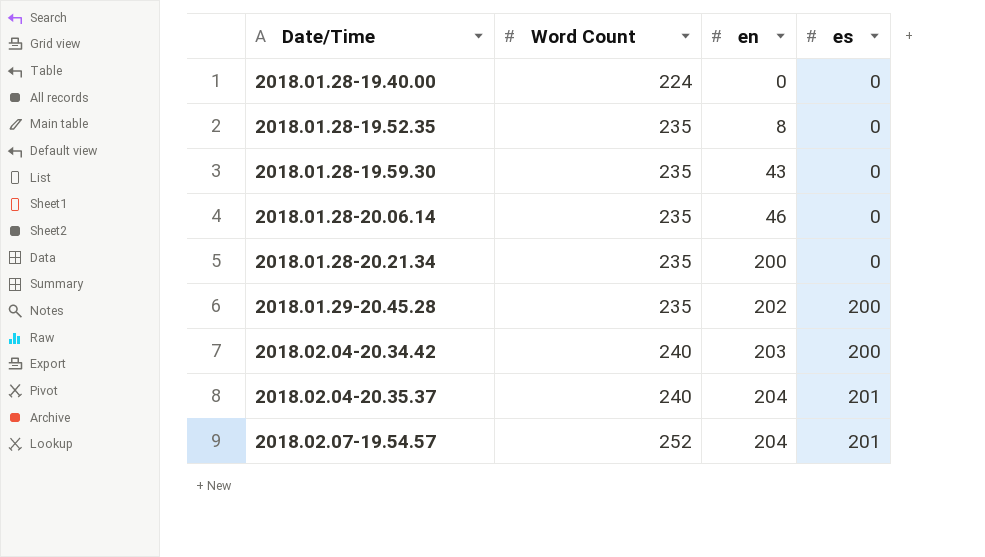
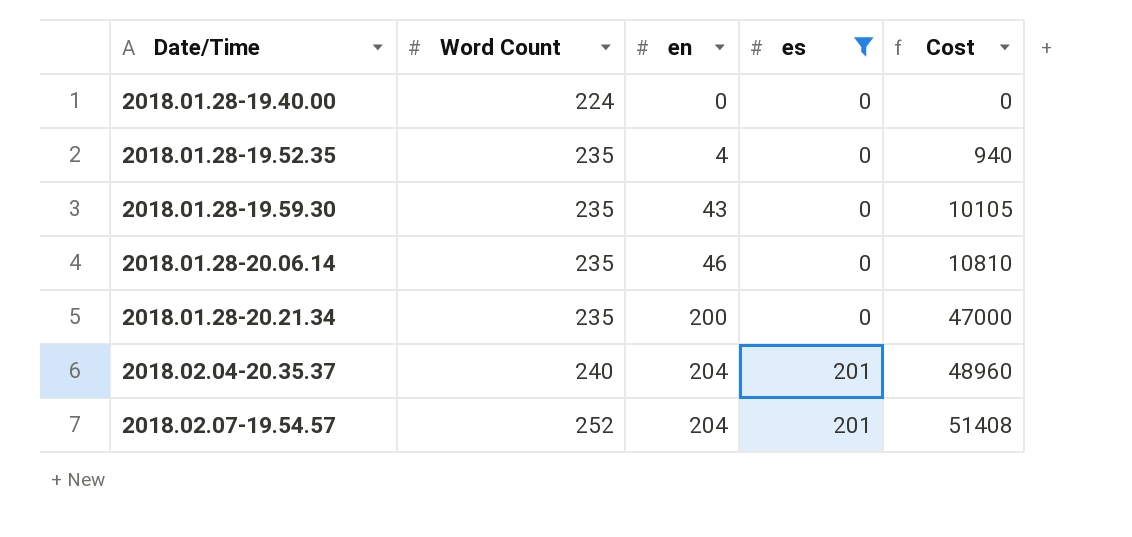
filter: none -> es != 200
column Cost | formula: none -> [Word Count] * [en]
2018.01.28-19.52.35 | en: 8 -> 4

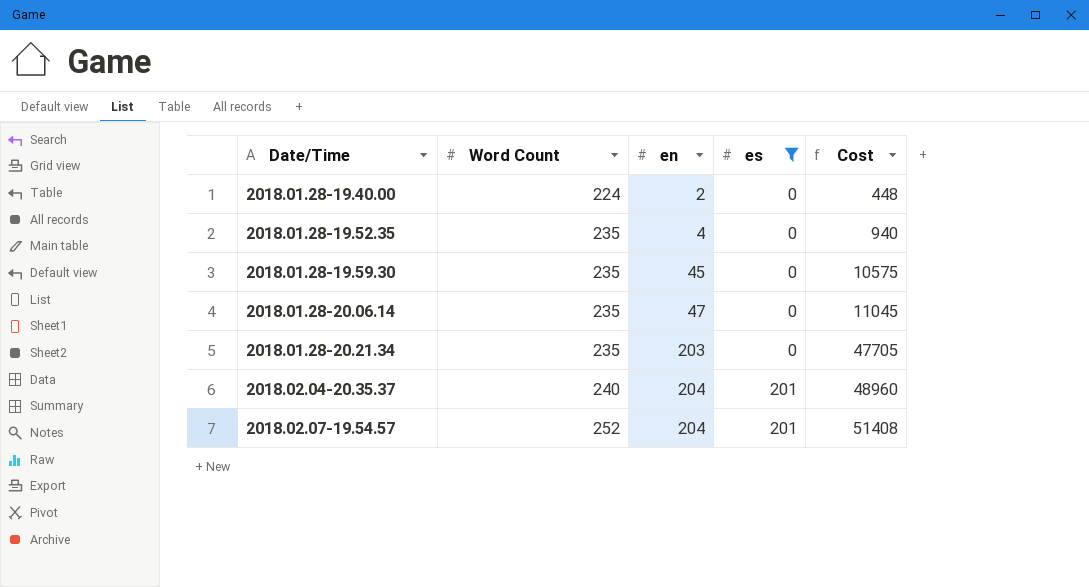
2018.01.28-19.40.00 | en: 0 -> 2
2018.01.28-19.40.00 | Cost: 0 -> 448
2018.01.28-19.59.30 | en: 43 -> 45
2018.01.28-19.59.30 | Cost: 10105 -> 10575
2018.01.28-20.06.14 | en: 46 -> 47
2018.01.28-20.06.14 | Cost: 10810 -> 11045
2018.01.28-20.21.34 | en: 200 -> 203
2018.01.28-20.21.34 | Cost: 47000 -> 47705

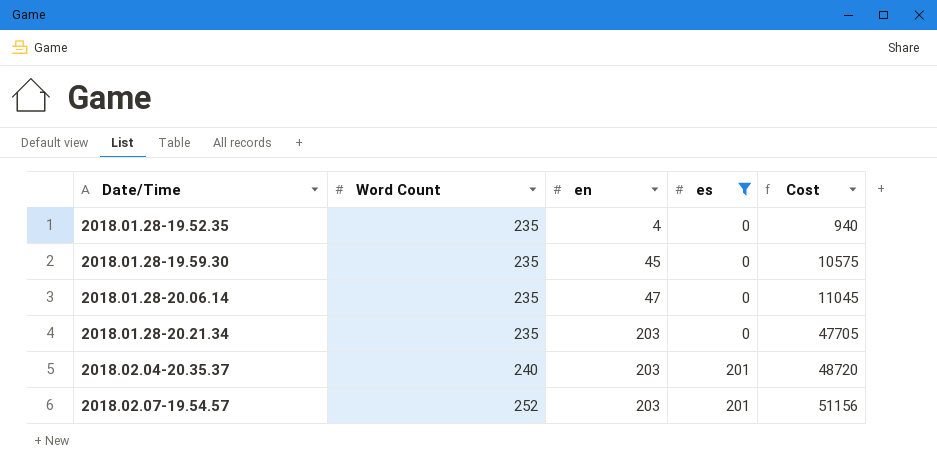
row 2018.01.28-19.40.00: 224 | 2 | 0 | 448 -> none
2018.02.04-20.35.37 | en: 204 -> 203
2018.02.04-20.35.37 | Cost: 48960 -> 48720
2018.02.07-19.54.57 | en: 204 -> 203
2018.02.07-19.54.57 | Cost: 51408 -> 51156

